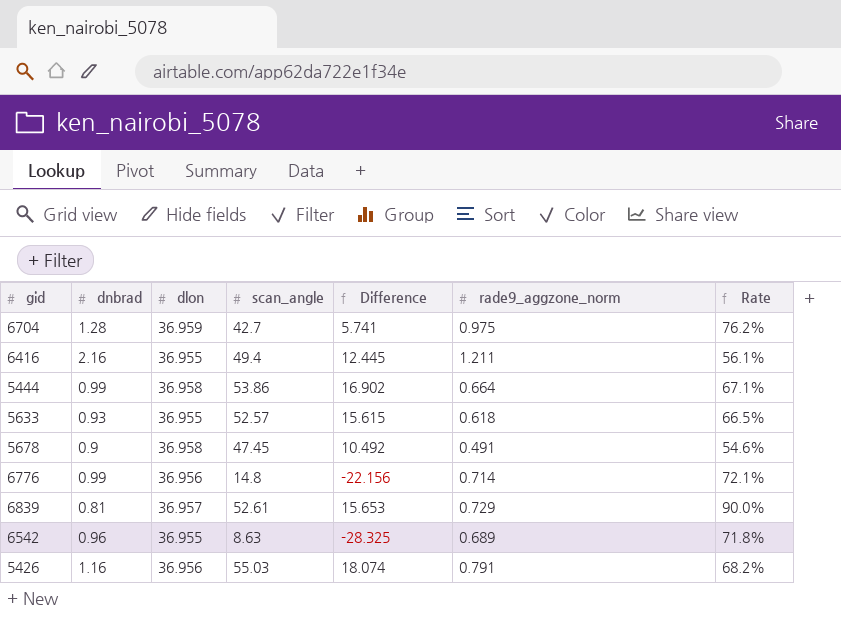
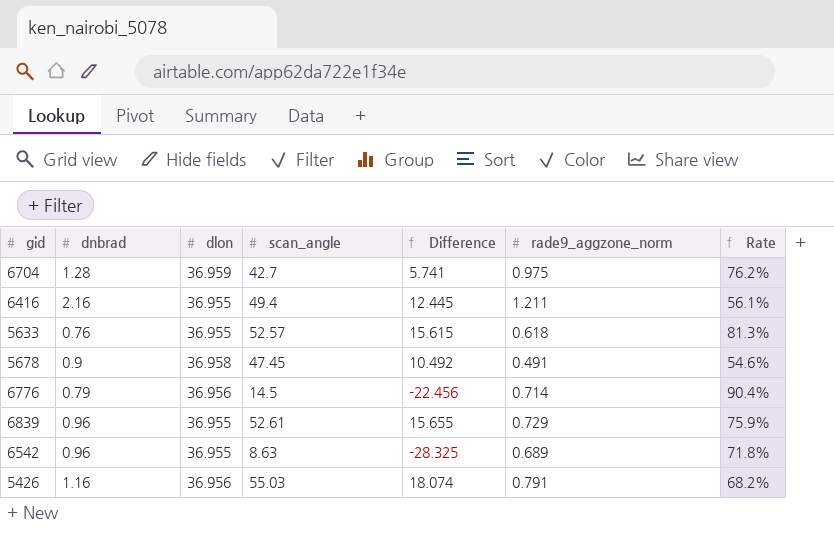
row 5444: 0.99 | 36.958 | 53.86 | 16.902 | 0.664 | 67.1% -> none
5633 | dnbrad: 0.93 -> 0.76
5633 | Rate: 66.5% -> 81.3%
6776 | dnbrad: 0.99 -> 0.79
6776 | scan_angle: 14.8 -> 14.5
6776 | Difference: -22.156 -> -22.456
6776 | Rate: 72.1% -> 90.4%
6839 | dnbrad: 0.81 -> 0.96
6839 | dlon: 36.957 -> 36.955
6839 | Difference: 15.653 -> 15.655
6839 | Rate: 90.0% -> 75.9%

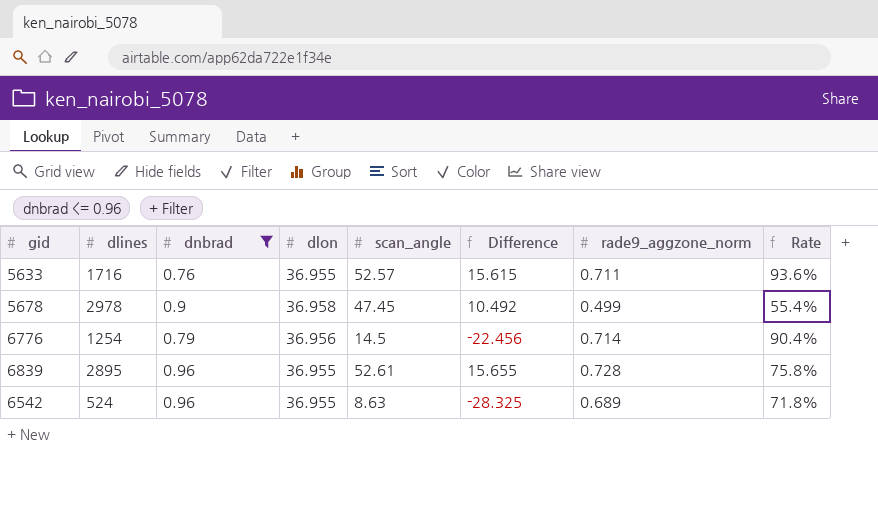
filter: none -> dnbrad <= 0.96
column dlines | position: none -> 2
5633 | rade9_aggzone_norm: 0.618 -> 0.711
5633 | Rate: 81.3% -> 93.6%
5678 | rade9_aggzone_norm: 0.491 -> 0.499
5678 | Rate: 54.6% -> 55.4%
6839 | rade9_aggzone_norm: 0.729 -> 0.728
6839 | Rate: 75.9% -> 75.8%

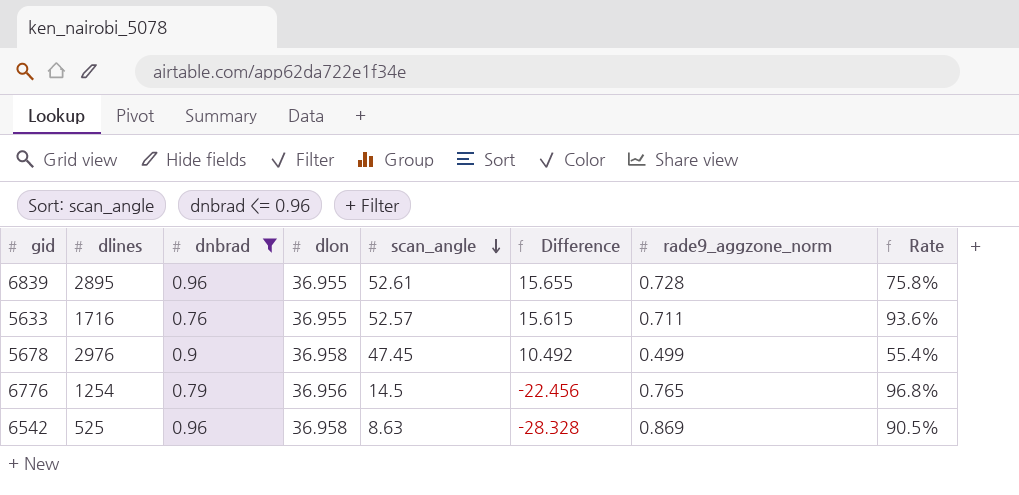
row order: none -> scan_angle descending
5678 | dlines: 2978 -> 2976
6776 | rade9_aggzone_norm: 0.714 -> 0.765
6776 | Rate: 90.4% -> 96.8%
6542 | dlines: 524 -> 525
6542 | dlon: 36.955 -> 36.958
6542 | Difference: -28.325 -> -28.328
6542 | rade9_aggzone_norm: 0.689 -> 0.869
6542 | Rate: 71.8% -> 90.5%

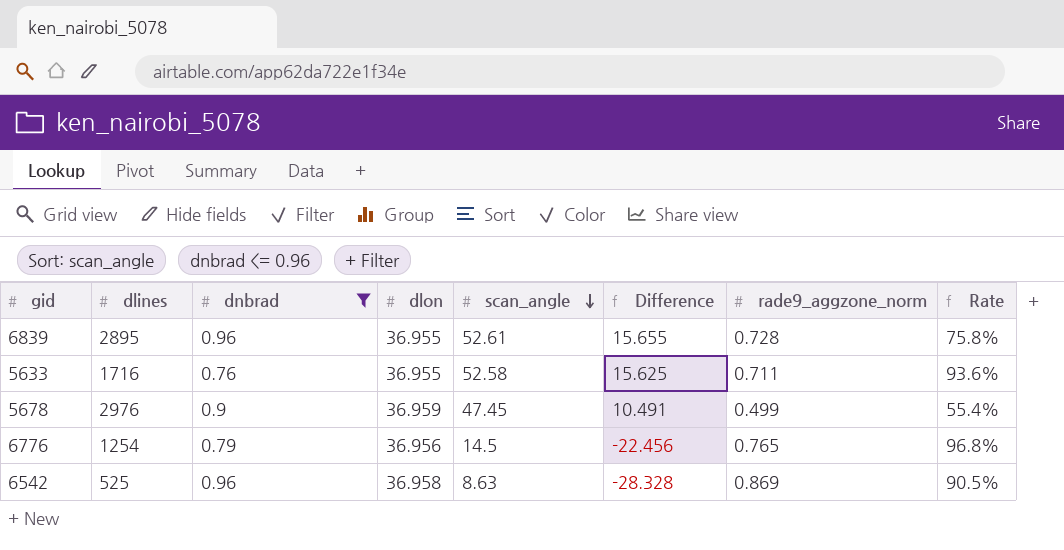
5633 | scan_angle: 52.57 -> 52.58
5633 | Difference: 15.615 -> 15.625
5678 | dlon: 36.958 -> 36.959
5678 | Difference: 10.492 -> 10.491

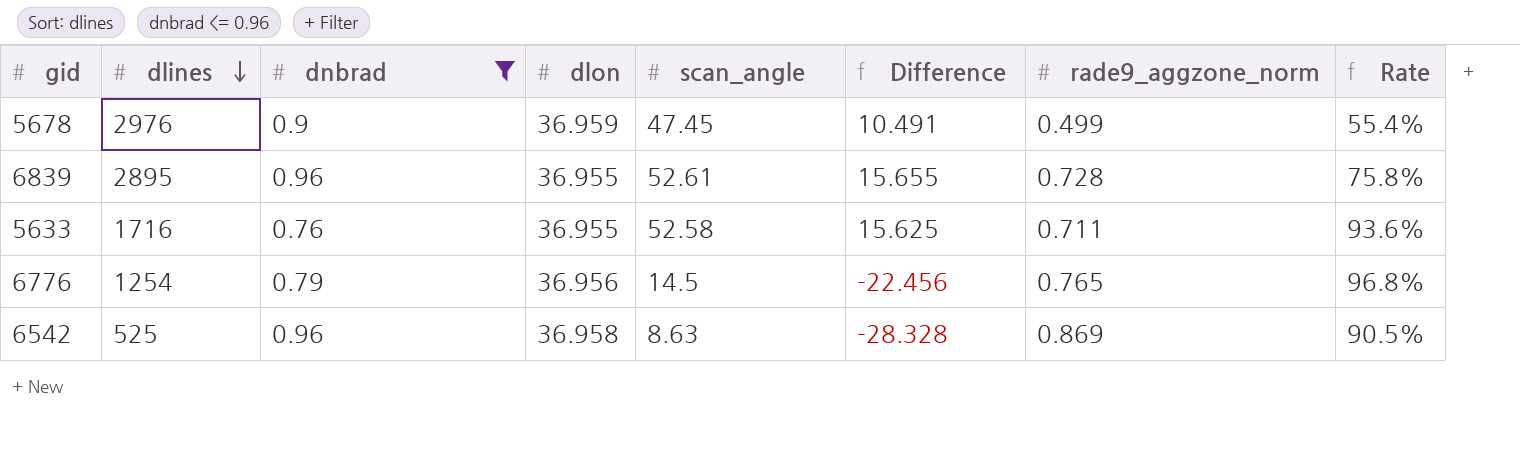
row order: scan_angle descending -> dlines descending

